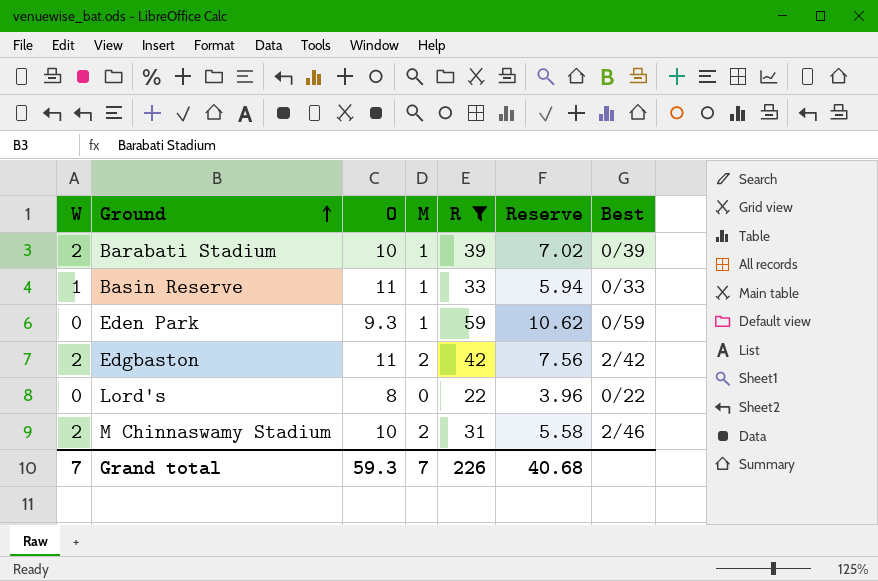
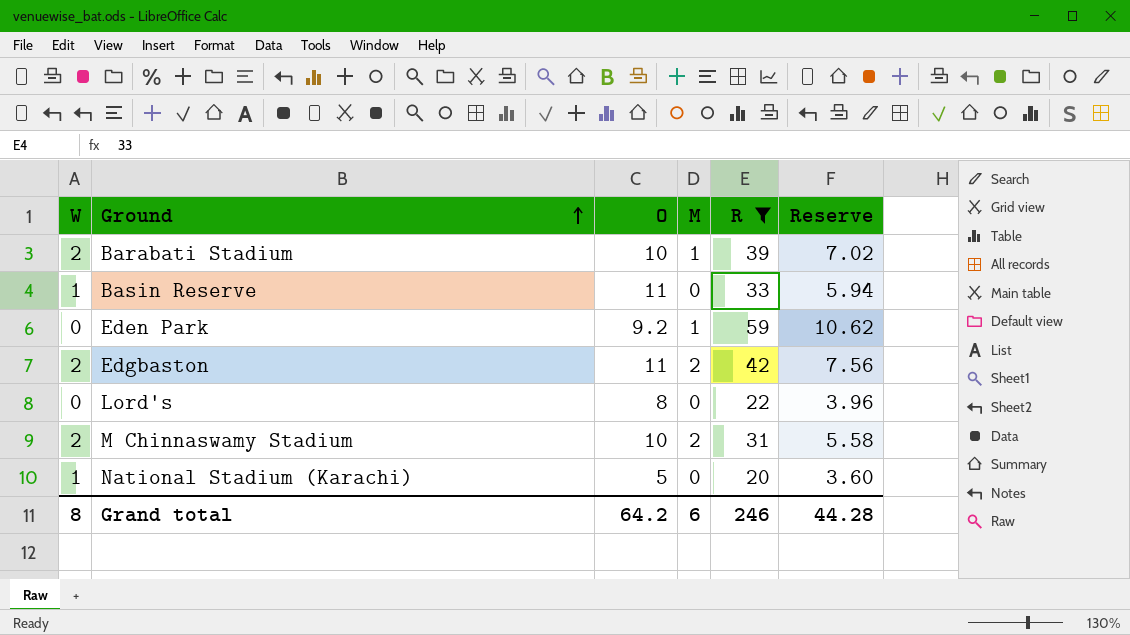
column Best | position: 7 -> none
Basin Reserve | M: 1 -> 0
Eden Park | O: 9.3 -> 9.2
row National Stadium (Karachi): none -> 1 | 5 | 0 | 20 | 3.60
Grand total | W: 7 -> 8
Grand total | O: 59.3 -> 64.2
Grand total | M: 7 -> 6
Grand total | R: 226 -> 246
Grand total | Reserve: 40.68 -> 44.28

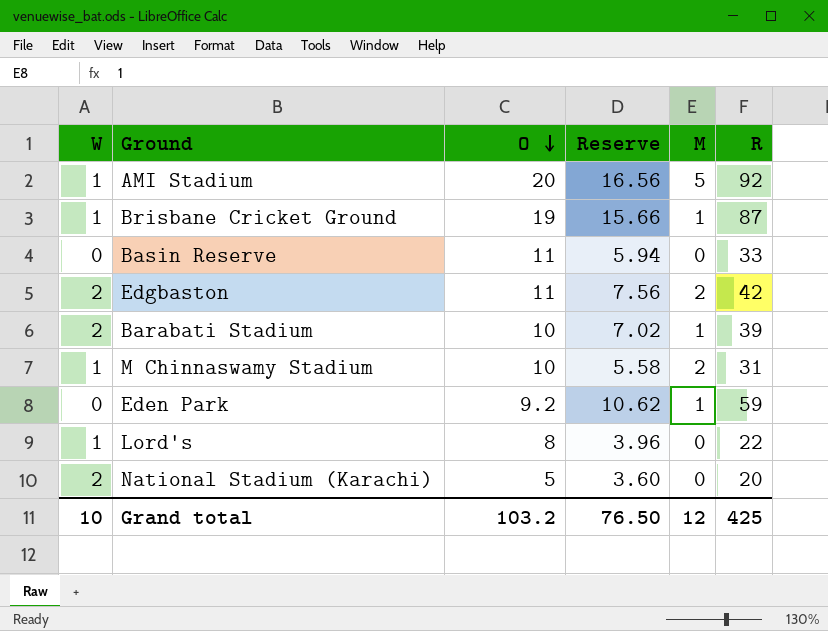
filter: R <= 59 -> none
row order: Ground ascending -> O descending
column Reserve | position: 6 -> 4
Basin Reserve | W: 1 -> 0
M Chinnaswamy Stadium | W: 2 -> 1
Lord's | W: 0 -> 1
National Stadium (Karachi) | W: 1 -> 2
Grand total | W: 8 -> 10
Grand total | O: 64.2 -> 103.2
Grand total | Reserve: 44.28 -> 76.50
Grand total | M: 6 -> 12
Grand total | R: 246 -> 425

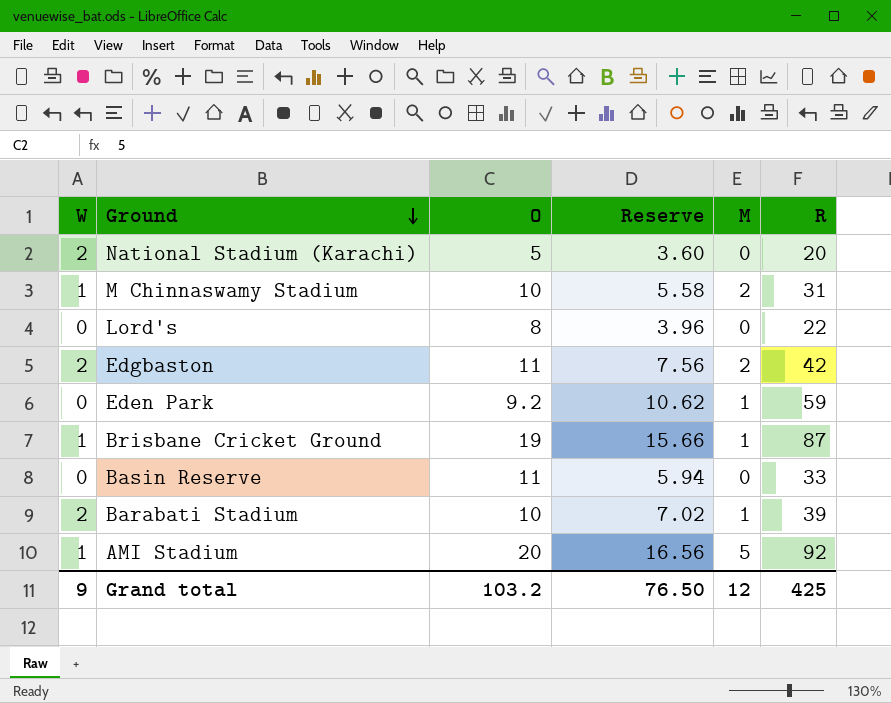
row order: O descending -> Ground descending
Lord's | W: 1 -> 0
Grand total | W: 10 -> 9

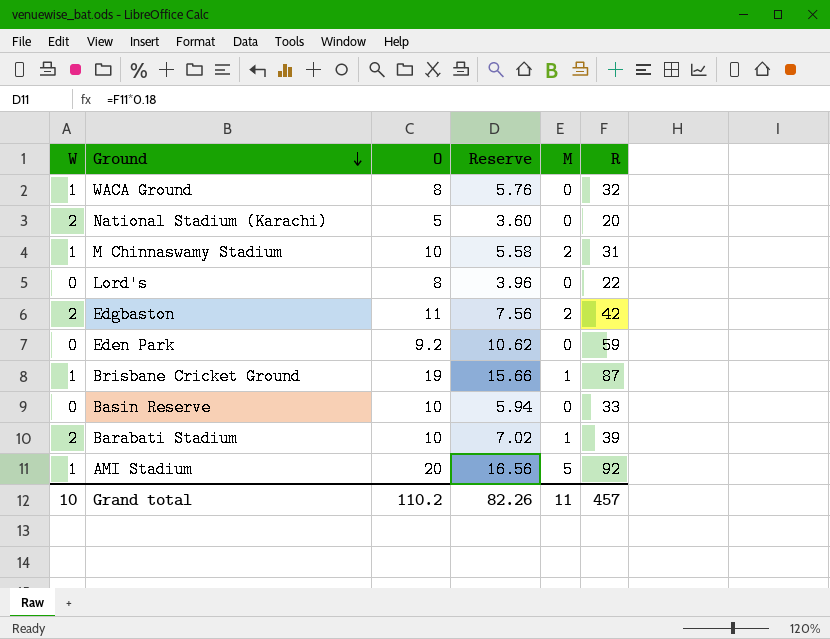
row WACA Ground: none -> 1 | 8 | 5.76 | 0 | 32
Eden Park | M: 1 -> 0
Basin Reserve | O: 11 -> 10
Grand total | W: 9 -> 10
Grand total | O: 103.2 -> 110.2
Grand total | Reserve: 76.50 -> 82.26
Grand total | M: 12 -> 11
Grand total | R: 425 -> 457

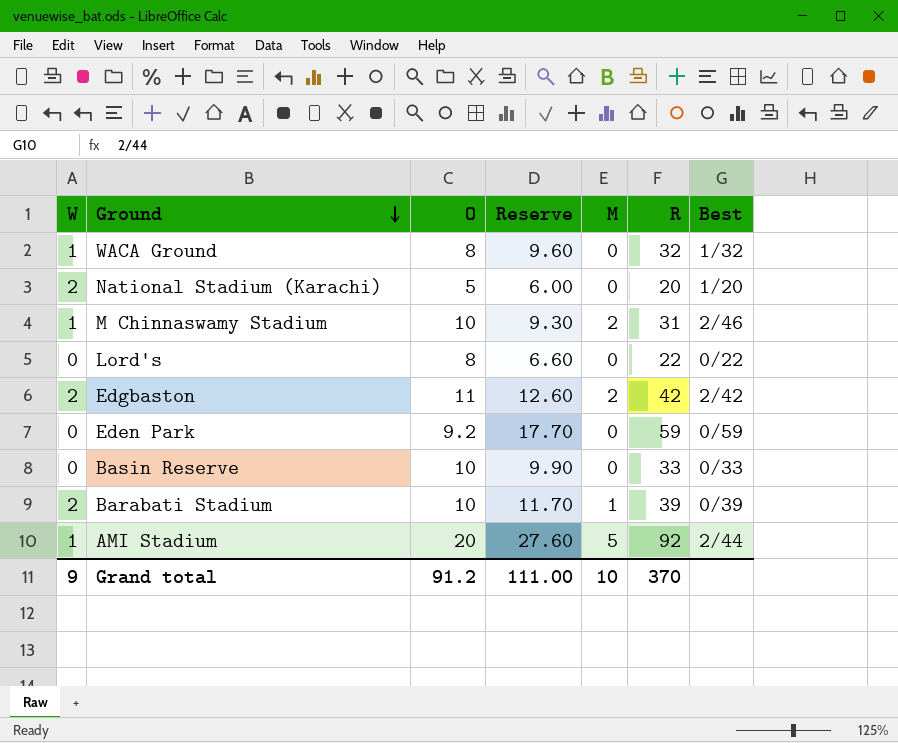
column Reserve | formula: [R] * 0.18 -> [R] * 0.3
column Best | position: none -> 7
row Brisbane Cricket Ground: 1 | 19 | 15.66 | 1 | 87 -> none
Grand total | W: 10 -> 9
Grand total | O: 110.2 -> 91.2
Grand total | Reserve: 82.26 -> 111.00
Grand total | M: 11 -> 10
Grand total | R: 457 -> 370

